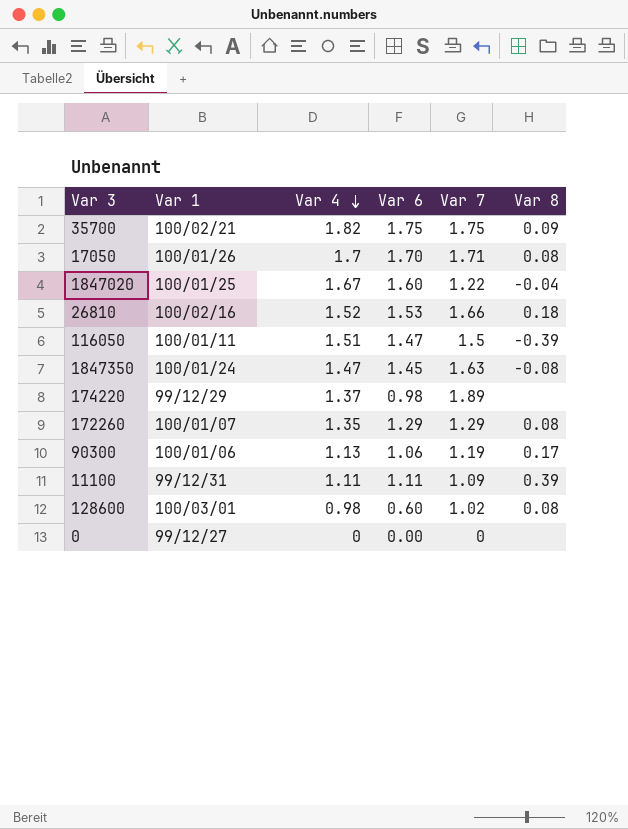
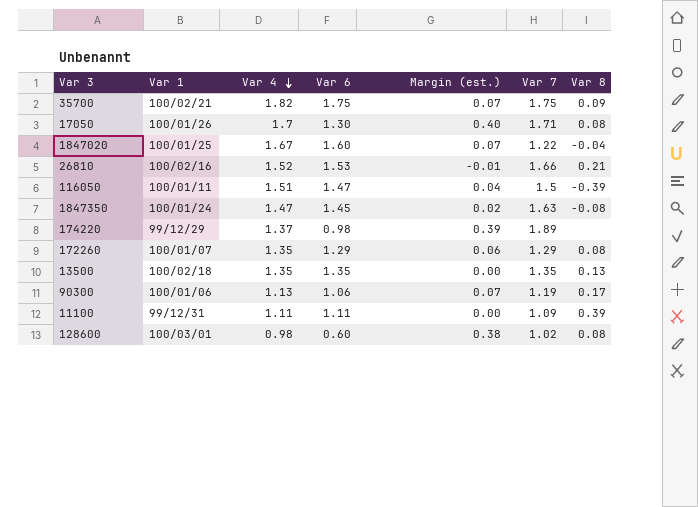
column Margin (est.) | formula: none -> [Var 4] - [Var 6]
row 0: 99/12/27 | 0 | 0.00 | 0 | none -> none
17050 | Var 6: 1.70 -> 1.30
26810 | Var 8: 0.18 -> 0.21
row 13500: none -> 100/02/18 | 1.35 | 1.35 | 0.00 | 1.35 | 0.13

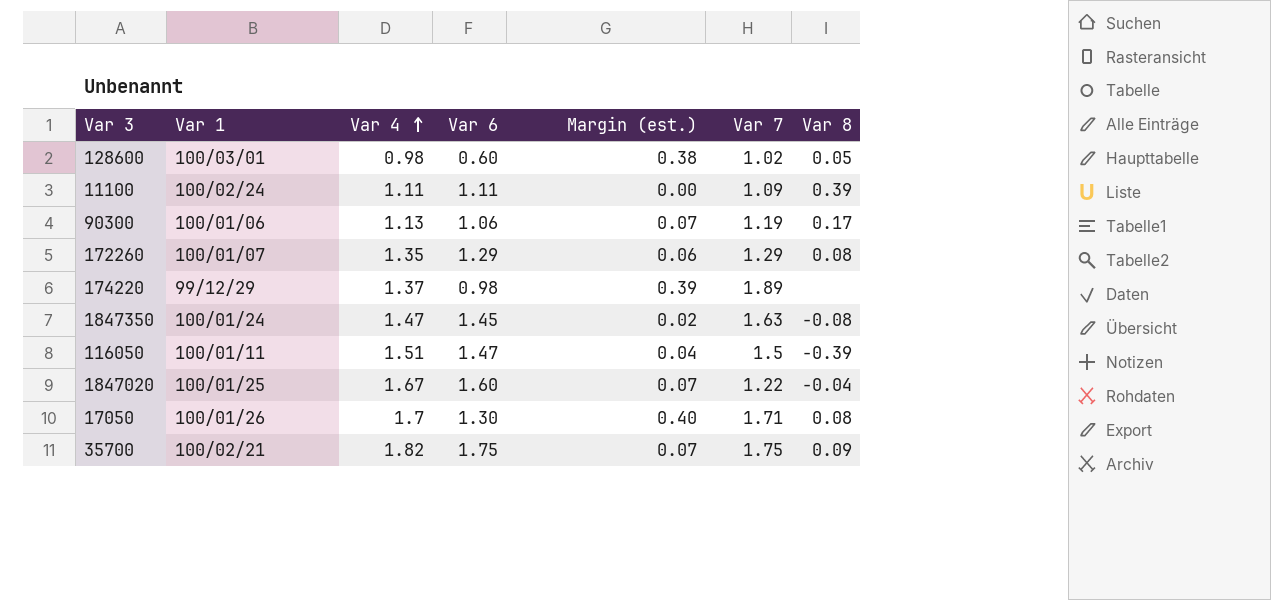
row order: Var 4 descending -> Var 4 ascending
row 26810: 100/02/16 | 1.52 | 1.53 | -0.01 | 1.66 | 0.21 -> none
row 13500: 100/02/18 | 1.35 | 1.35 | 0.00 | 1.35 | 0.13 -> none
128600 | Var 8: 0.08 -> 0.05
11100 | Var 1: 99/12/31 -> 100/02/24

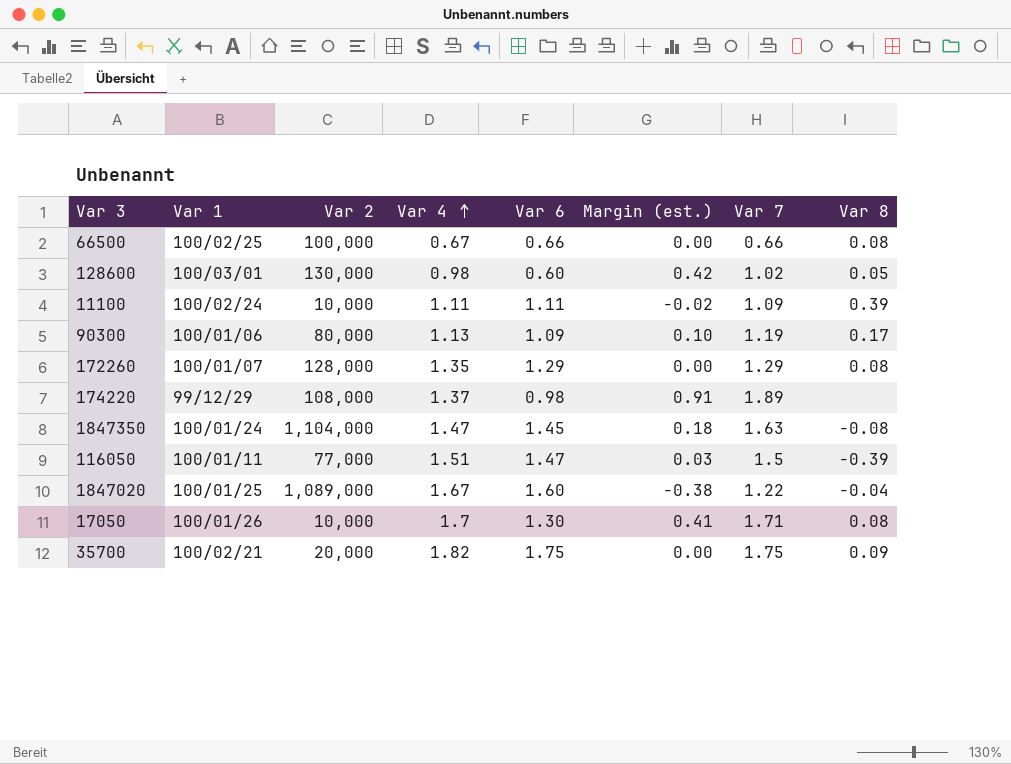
column Var 2 | position: none -> 3
column Margin (est.) | formula: [Var 4] - [Var 6] -> [Var 7] - [Var 6]
row 66500: none -> 100/02/25 | 100,000 | 0.67 | 0.66 | 0.00 | 0.66 | 0.08
90300 | Var 6: 1.06 -> 1.09

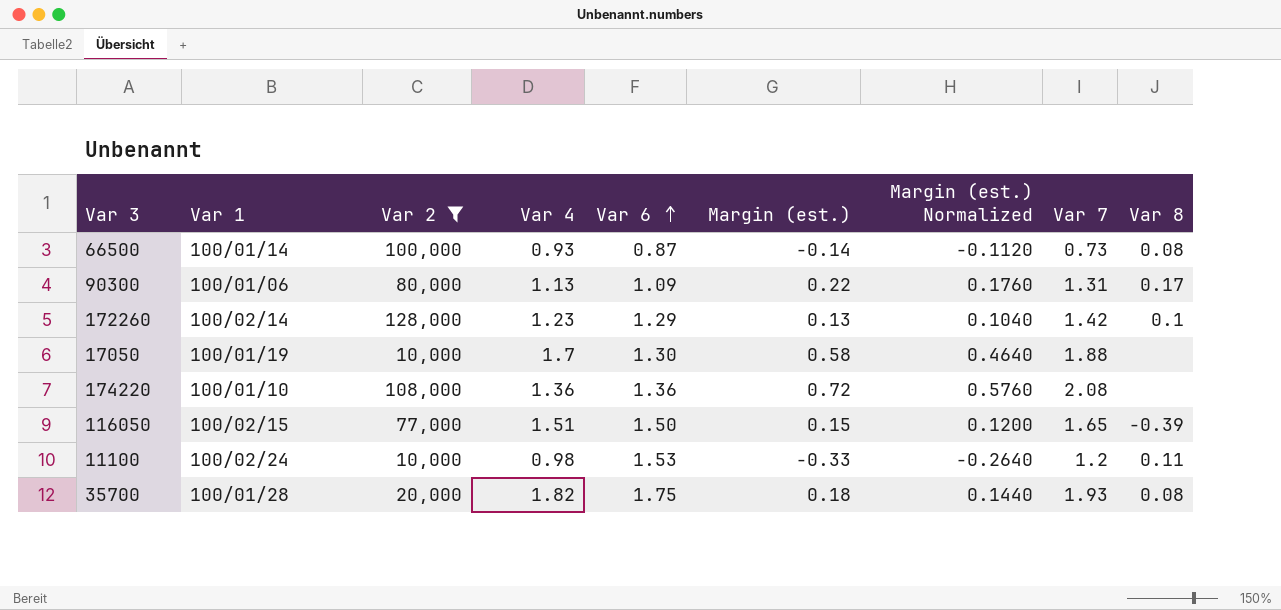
filter: none -> Var 2 <= 128,000
row order: Var 4 ascending -> Var 6 ascending
column Margin (est.) Normalized | formula: none -> [Margin (est.)] * 0.8
66500 | Var 1: 100/02/25 -> 100/01/14
66500 | Var 4: 0.67 -> 0.93
66500 | Var 6: 0.66 -> 0.87
66500 | Margin (est.): 0.00 -> -0.14
66500 | Var 7: 0.66 -> 0.73
90300 | Margin (est.): 0.10 -> 0.22
90300 | Var 7: 1.19 -> 1.31
172260 | Var 1: 100/01/07 -> 100/02/14
172260 | Var 4: 1.35 -> 1.23
172260 | Margin (est.): 0.00 -> 0.13
172260 | Var 7: 1.29 -> 1.42
172260 | Var 8: 0.08 -> 0.1
17050 | Var 1: 100/01/26 -> 100/01/19
17050 | Margin (est.): 0.41 -> 0.58
17050 | Var 7: 1.71 -> 1.88
17050 | Var 8: 0.08 -> none
174220 | Var 1: 99/12/29 -> 100/01/10
174220 | Var 4: 1.37 -> 1.36
174220 | Var 6: 0.98 -> 1.36
174220 | Margin (est.): 0.91 -> 0.72
174220 | Var 7: 1.89 -> 2.08
116050 | Var 1: 100/01/11 -> 100/02/15
116050 | Var 6: 1.47 -> 1.50
116050 | Margin (est.): 0.03 -> 0.15
116050 | Var 7: 1.5 -> 1.65
11100 | Var 4: 1.11 -> 0.98
11100 | Var 6: 1.11 -> 1.53
11100 | Margin (est.): -0.02 -> -0.33
11100 | Var 7: 1.09 -> 1.2
11100 | Var 8: 0.39 -> 0.11
35700 | Var 1: 100/02/21 -> 100/01/28
35700 | Margin (est.): 0.00 -> 0.18
35700 | Var 7: 1.75 -> 1.93
35700 | Var 8: 0.09 -> 0.08

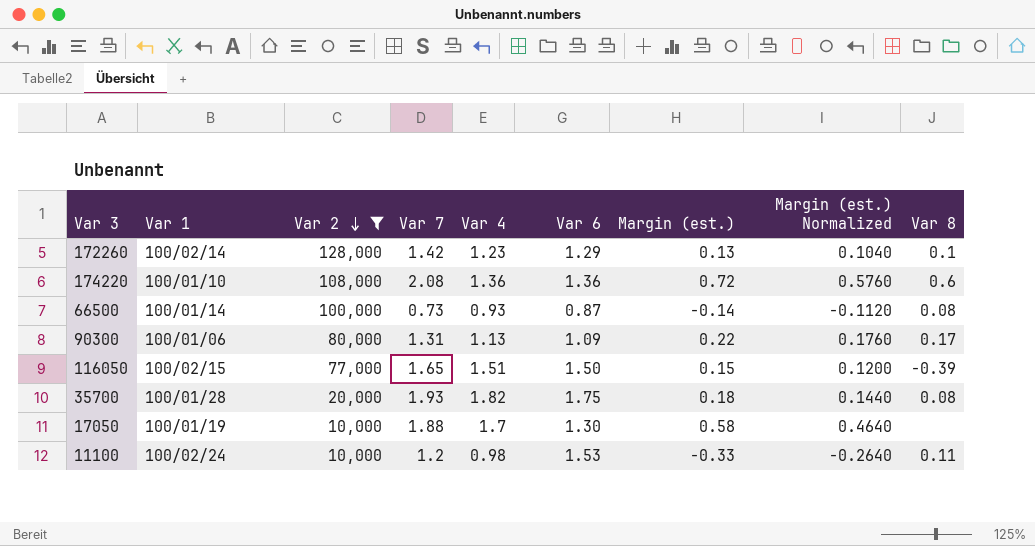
row order: Var 6 ascending -> Var 2 descending
column Var 7 | position: 8 -> 4
174220 | Var 8: none -> 0.6

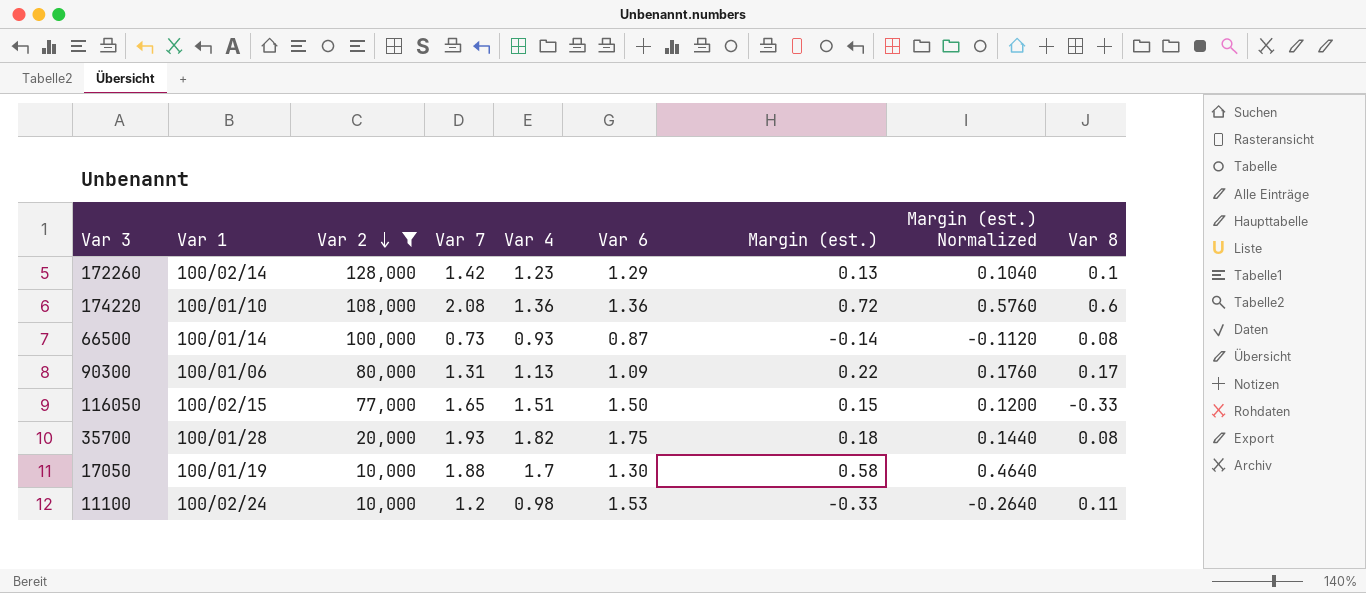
116050 | Var 8: -0.39 -> -0.33

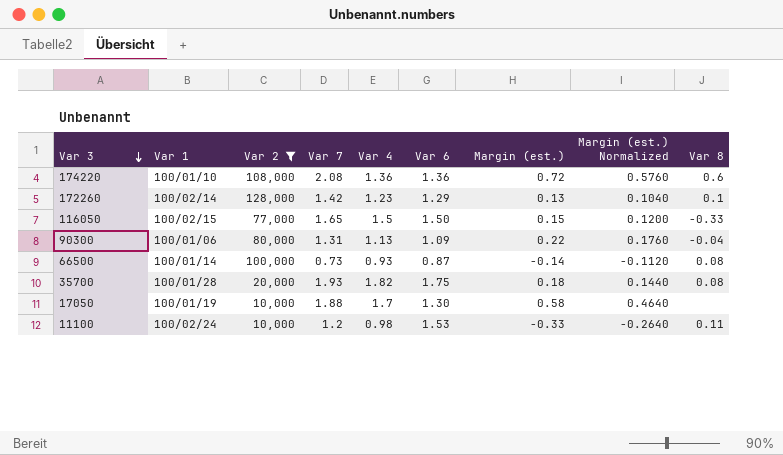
row order: Var 2 descending -> Var 3 descending
116050 | Var 4: 1.51 -> 1.5
90300 | Var 8: 0.17 -> -0.04

